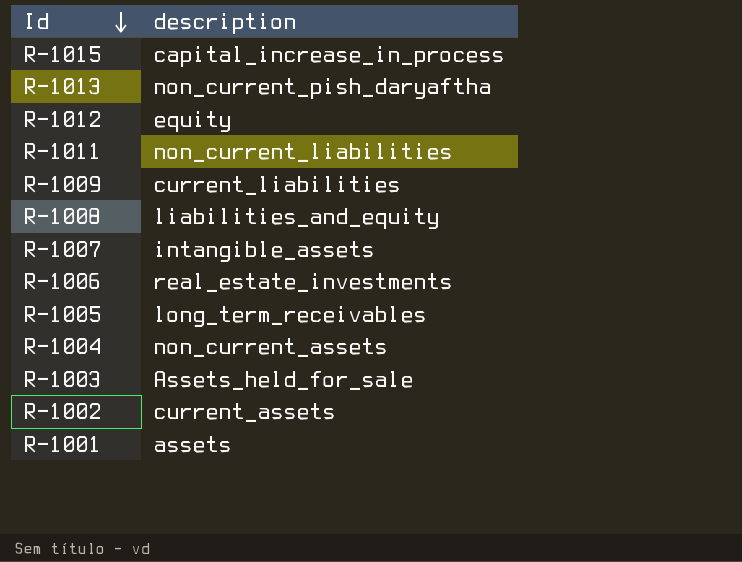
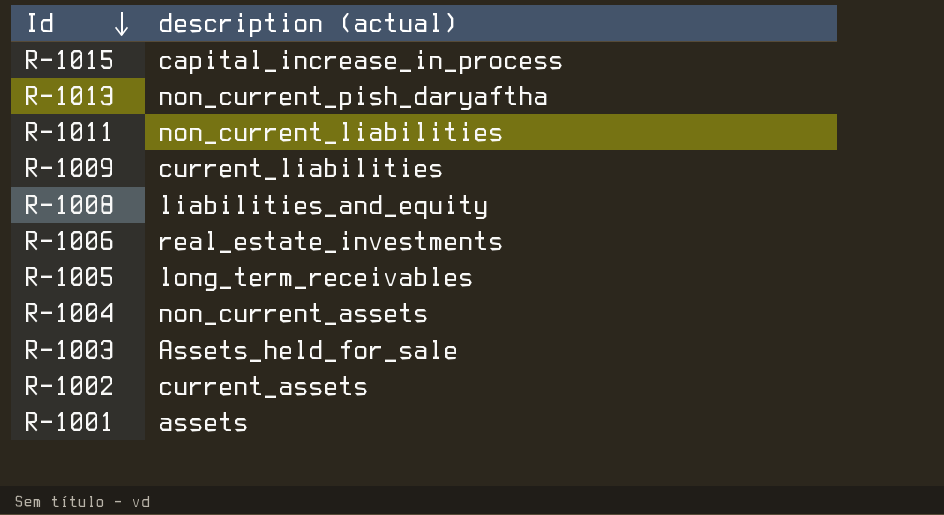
column name: description -> description (actual)
row R-1012: equity -> none
row R-1007: intangible_assets -> none

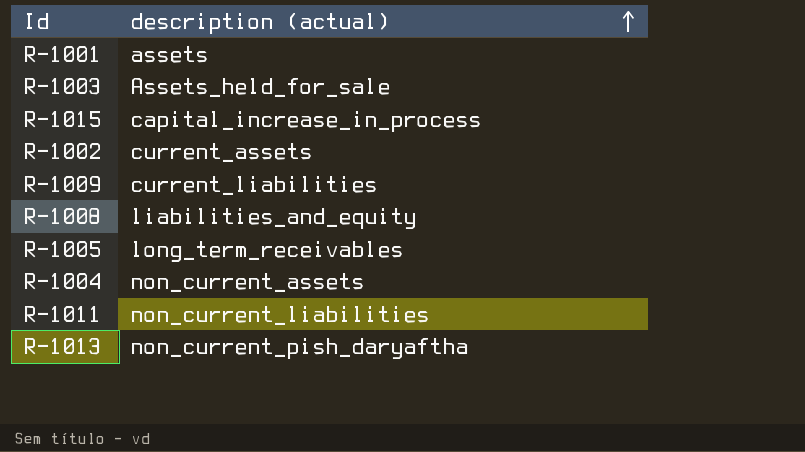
row order: Id descending -> description (actual) ascending
row R-1006: real_estate_investments -> none

